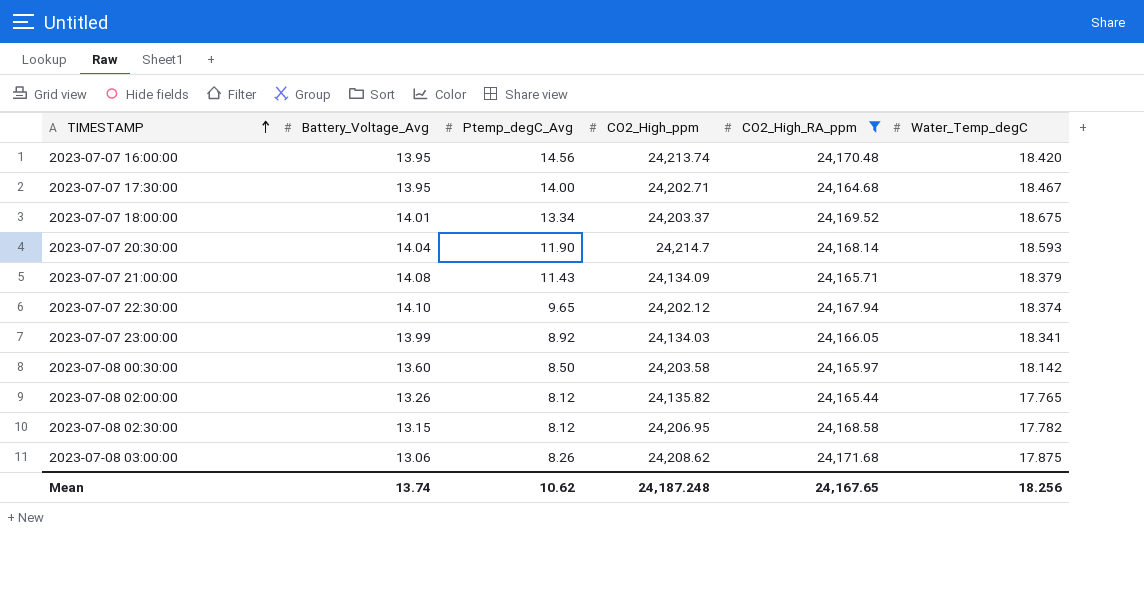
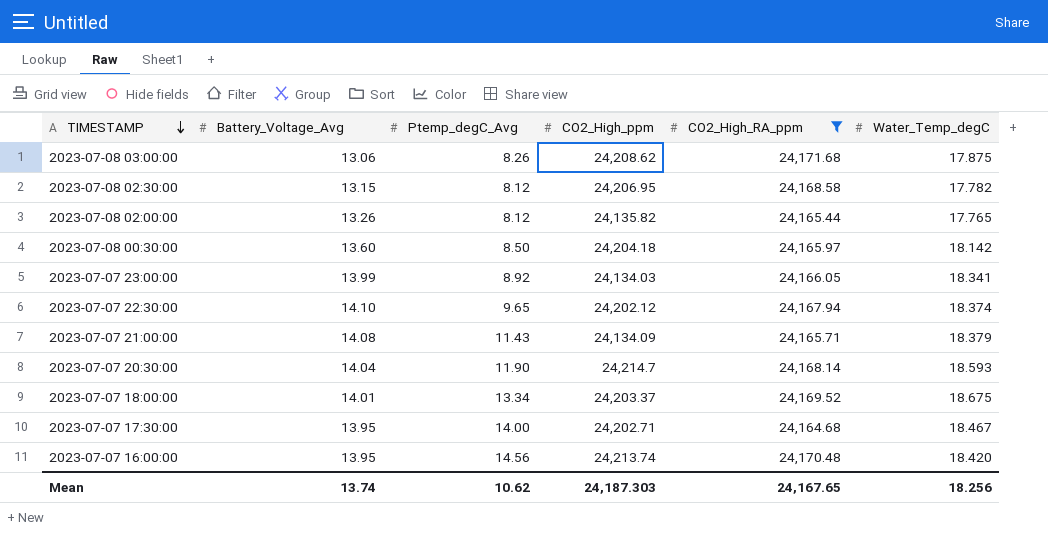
row order: TIMESTAMP ascending -> TIMESTAMP descending
2023-07-08 00:30:00 | CO2_High_ppm: 24,203.58 -> 24,204.18
Mean | CO2_High_ppm: 24,187.248 -> 24,187.303

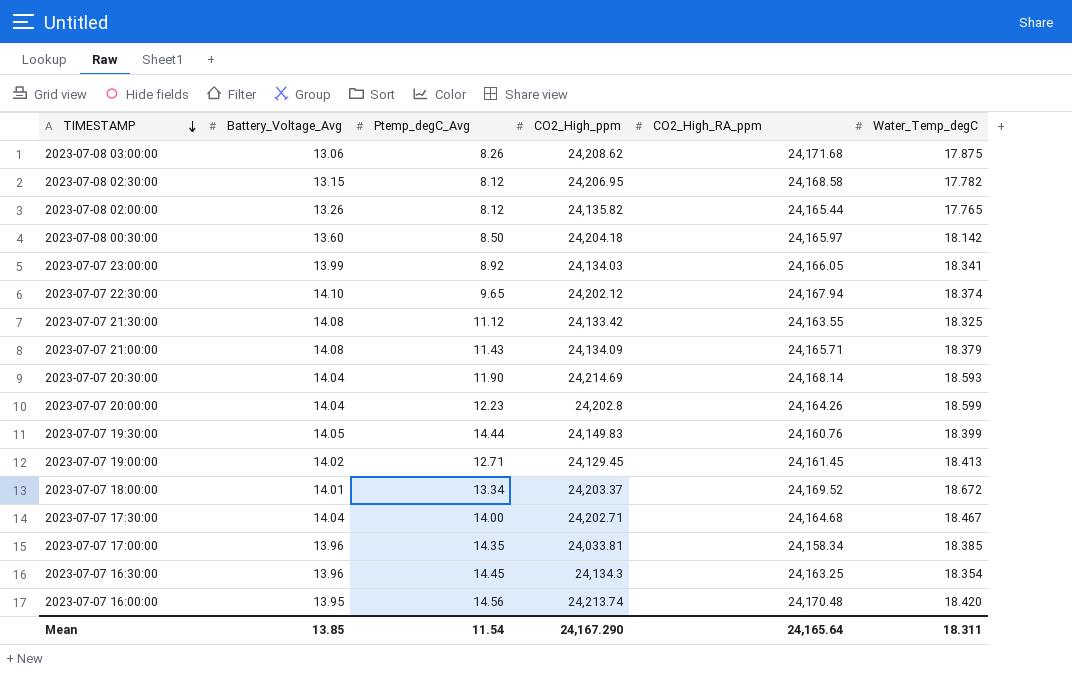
filter: CO2_High_RA_ppm >= 24,164.68 -> none
2023-07-07 20:30:00 | CO2_High_ppm: 24,214.7 -> 24,214.69
2023-07-07 18:00:00 | Water_Temp_degC: 18.675 -> 18.672
2023-07-07 17:30:00 | Battery_Voltage_Avg: 13.95 -> 14.04
Mean | Battery_Voltage_Avg: 13.74 -> 13.85
Mean | Ptemp_degC_Avg: 10.62 -> 11.54
Mean | CO2_High_ppm: 24,187.303 -> 24,167.290
Mean | CO2_High_RA_ppm: 24,167.65 -> 24,165.64
Mean | Water_Temp_degC: 18.256 -> 18.311

